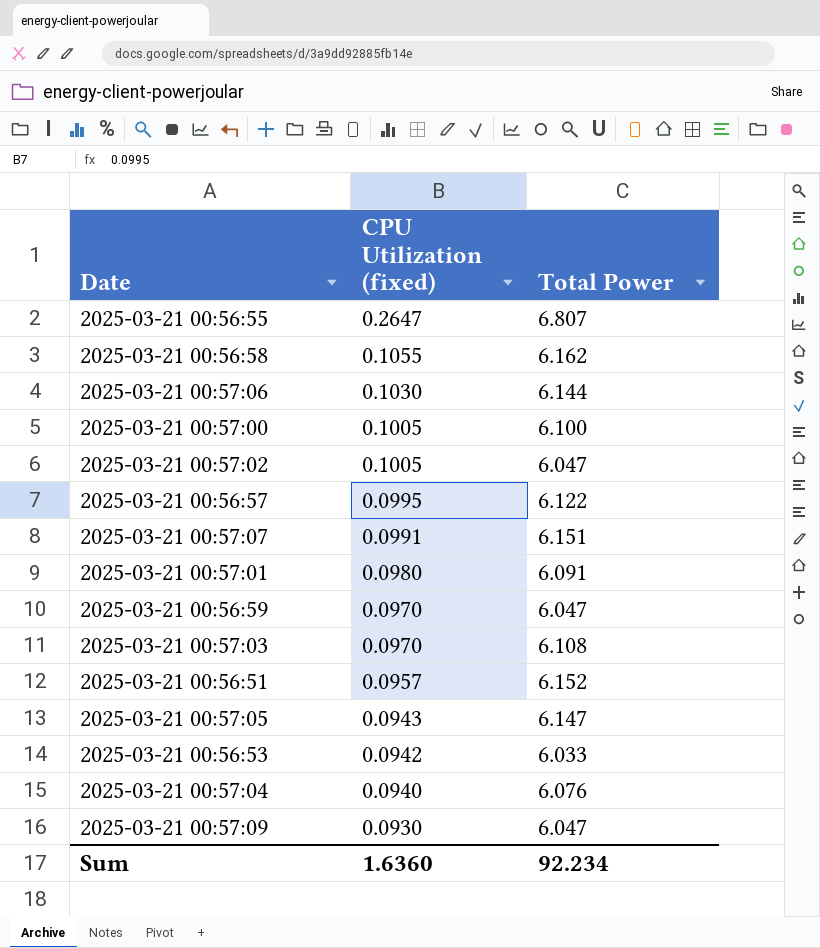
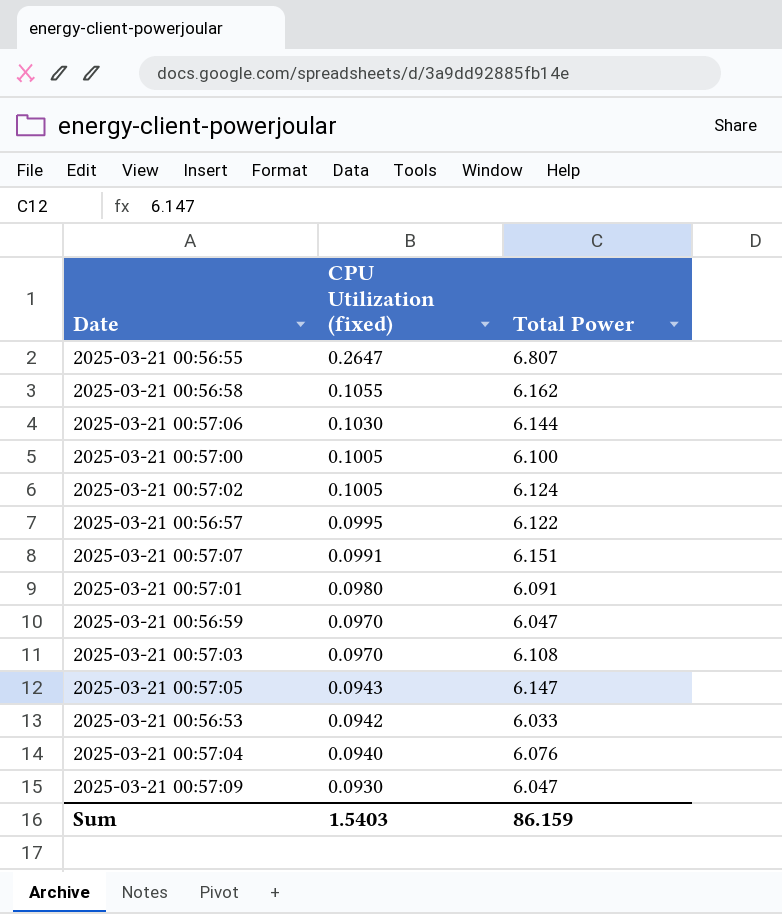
row 2025-03-21 00:56:51: 0.0957 | 6.152 -> none
2025-03-21 00:57:02 | Total Power: 6.047 -> 6.124
Sum | CPU Utilization (fixed): 1.6360 -> 1.5403
Sum | Total Power: 92.234 -> 86.159

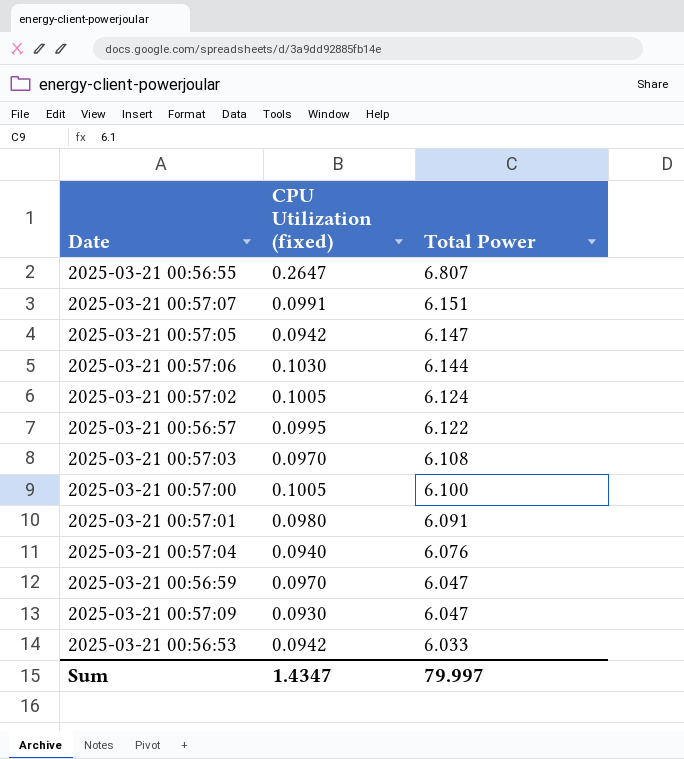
row order: CPU Utilization (fixed) descending -> Total Power descending
row 2025-03-21 00:56:58: 0.1055 | 6.162 -> none
2025-03-21 00:57:05 | CPU Utilization (fixed): 0.0943 -> 0.0942
Sum | CPU Utilization (fixed): 1.5403 -> 1.4347
Sum | Total Power: 86.159 -> 79.997

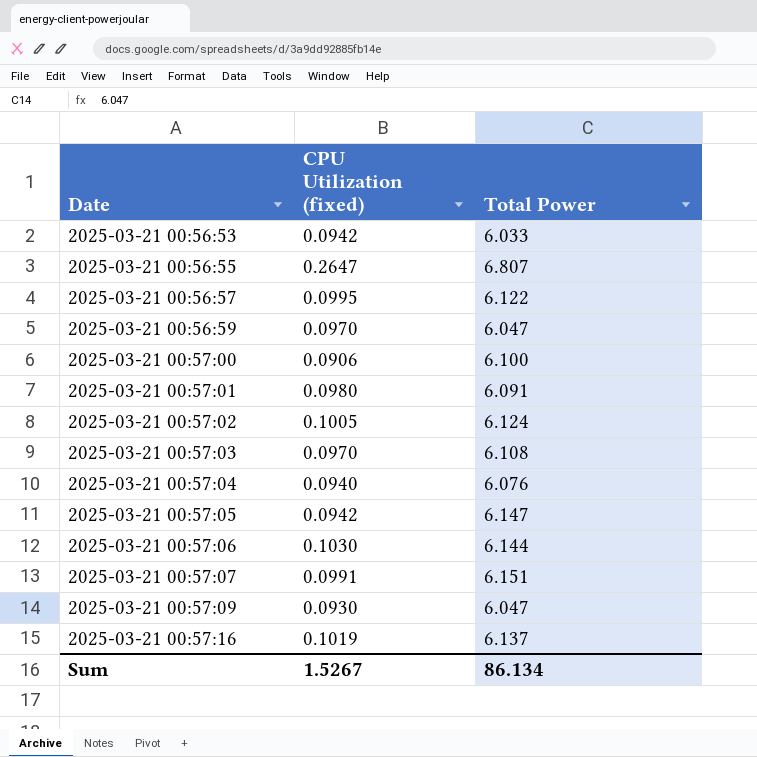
row order: Total Power descending -> Date ascending
2025-03-21 00:57:00 | CPU Utilization (fixed): 0.1005 -> 0.0906
row 2025-03-21 00:57:16: none -> 0.1019 | 6.137
Sum | CPU Utilization (fixed): 1.4347 -> 1.5267
Sum | Total Power: 79.997 -> 86.134

